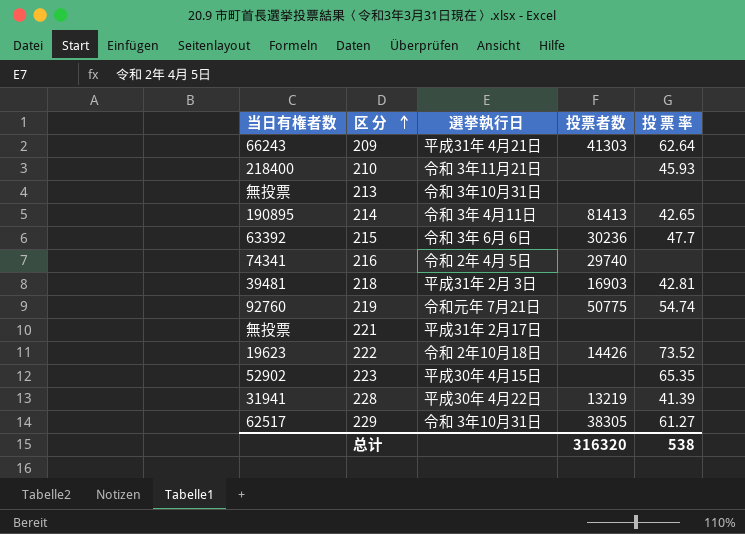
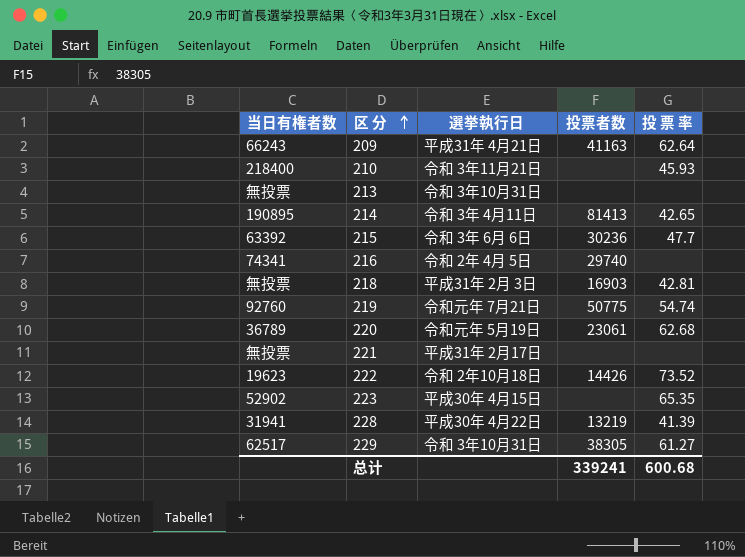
209 | 投票者数: 41303 -> 41163
218 | 当日有権者数: 39481 -> 無投票
row 220: none -> 36789 | 令和元年 5月19日 | 23061 | 62.68
总计 | 投票者数: 316320 -> 339241
总计 | 投 票 率: 538 -> 600.68

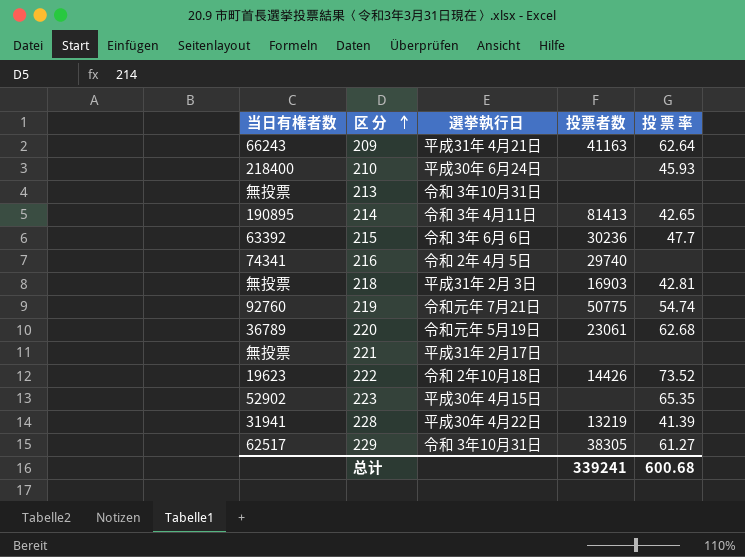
210 | 選挙執行日: 令和 3年11月21日 -> 平成30年 6月24日

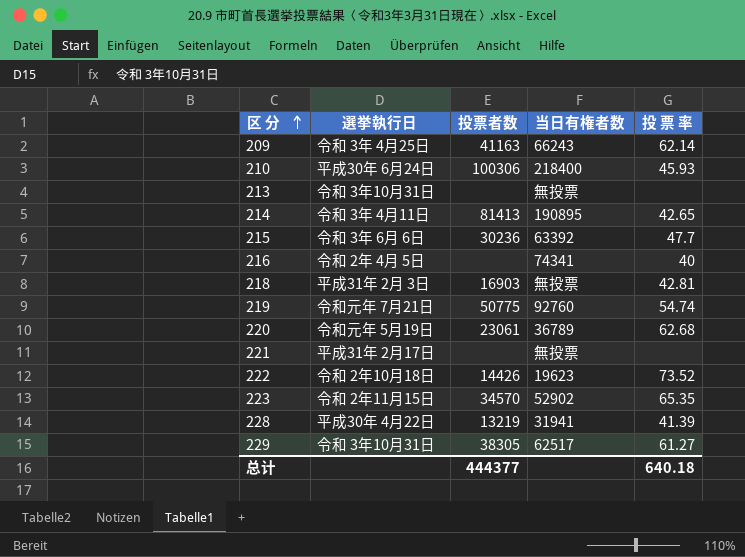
column 当日有権者数 | position: 1 -> 4
209 | 選挙執行日: 平成31年 4月21日 -> 令和 3年 4月25日
209 | 投 票 率: 62.64 -> 62.14
210 | 投票者数: none -> 100306
216 | 投票者数: 29740 -> none
216 | 投 票 率: none -> 40
223 | 選挙執行日: 平成30年 4月15日 -> 令和 2年11月15日
223 | 投票者数: none -> 34570
总计 | 投票者数: 339241 -> 444377
总计 | 投 票 率: 600.68 -> 640.18

